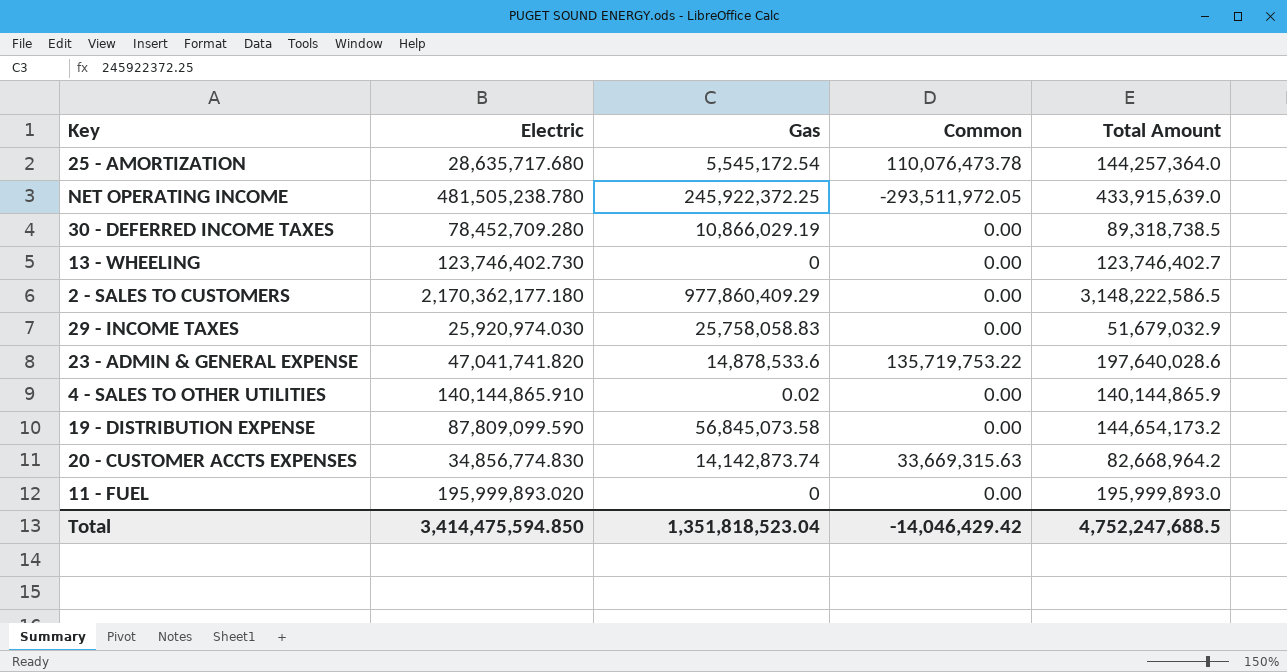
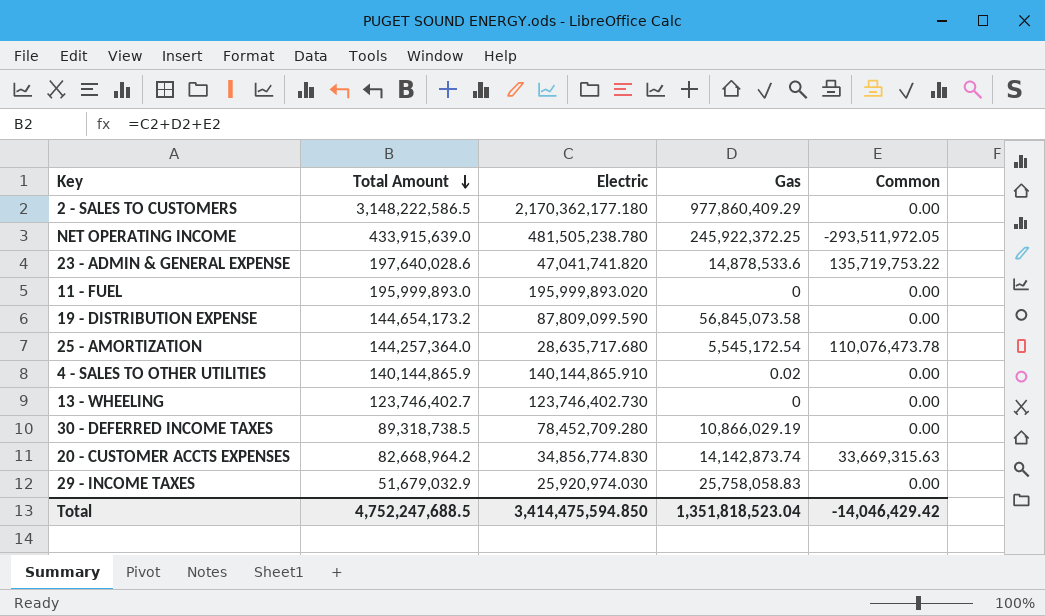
row order: none -> Total Amount descending
column Total Amount | position: 5 -> 2

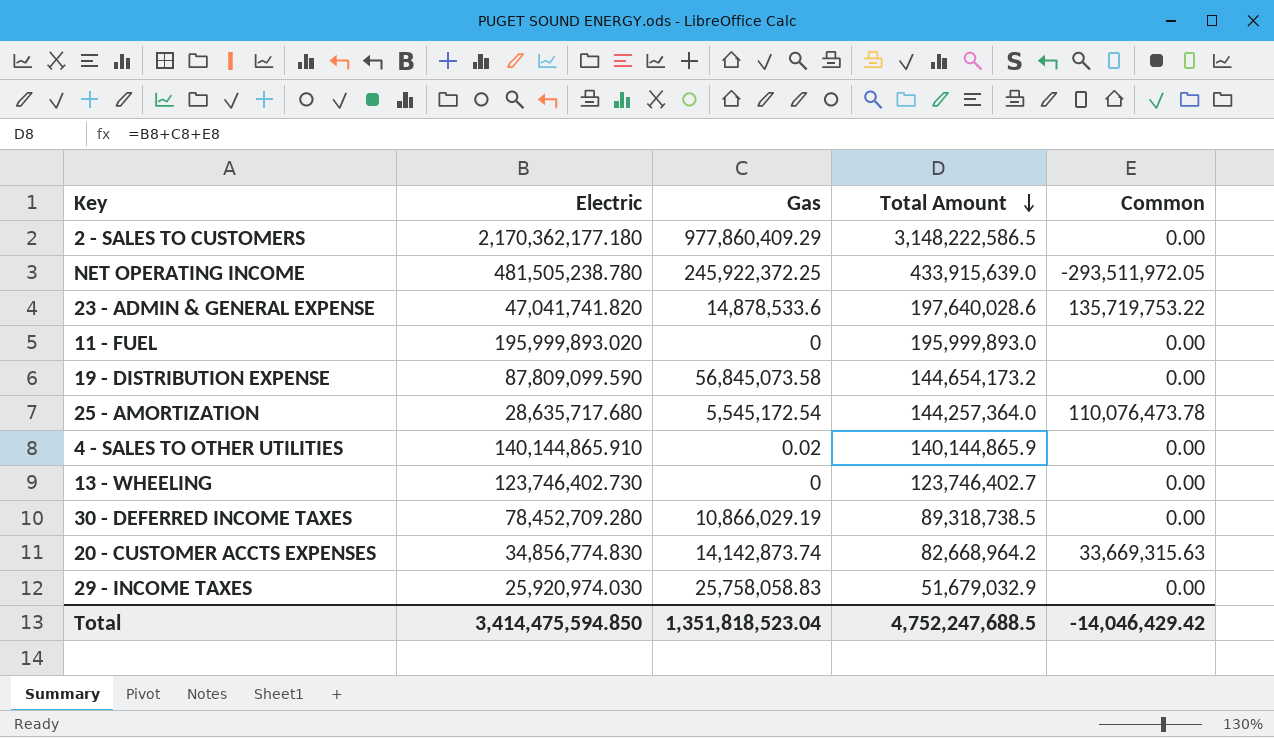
column Total Amount | position: 2 -> 4

